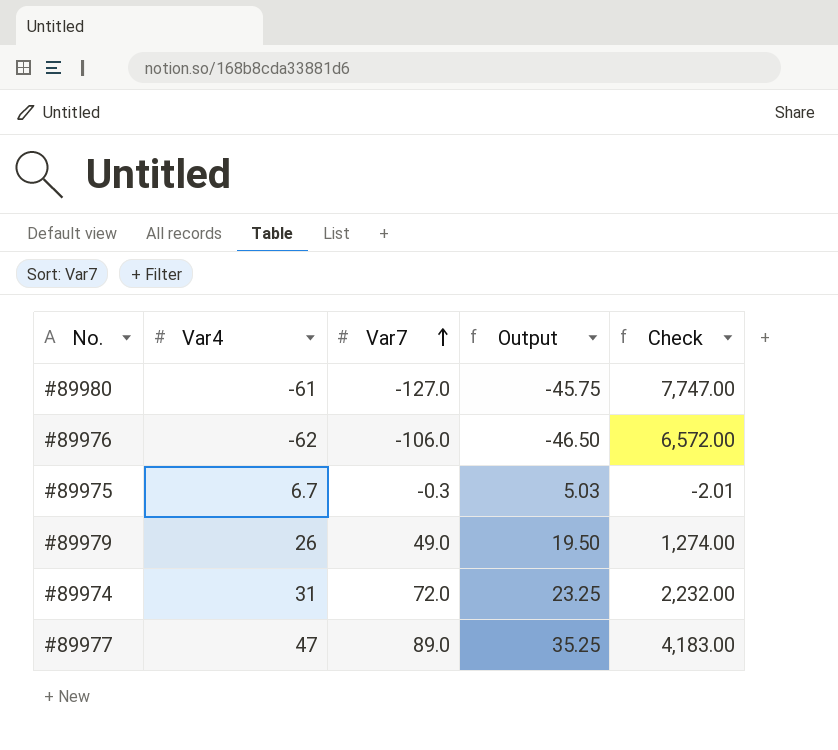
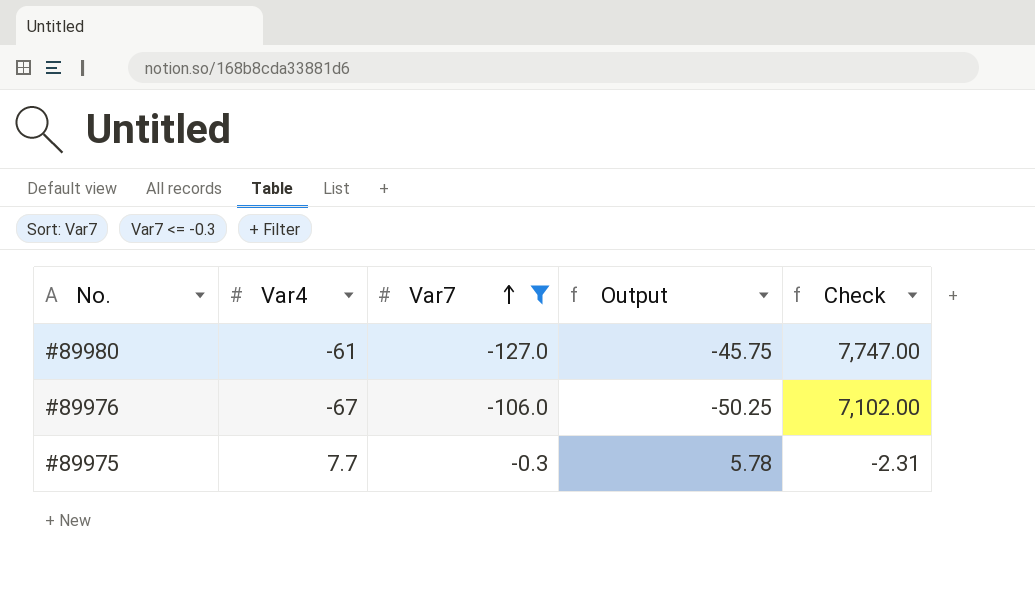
filter: none -> Var7 <= -0.3
#89976 | Var4: -62 -> -67
#89976 | Output: -46.50 -> -50.25
#89976 | Check: 6,572.00 -> 7,102.00
#89975 | Var4: 6.7 -> 7.7
#89975 | Output: 5.03 -> 5.78
#89975 | Check: -2.01 -> -2.31

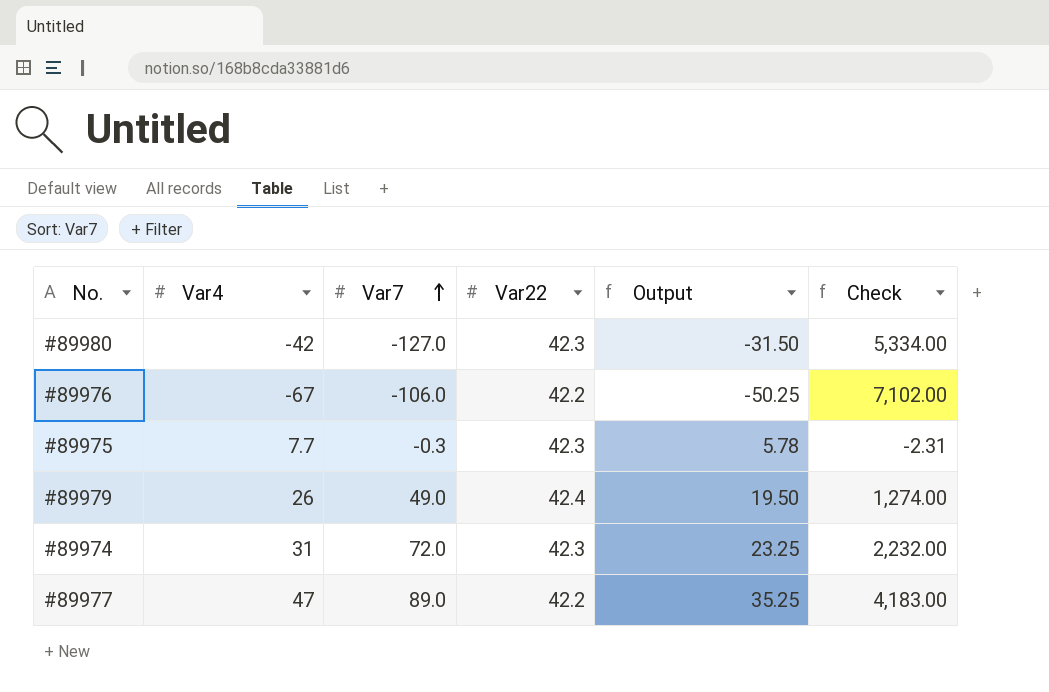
filter: Var7 <= -0.3 -> none
column Var22 | position: none -> 4
#89980 | Var4: -61 -> -42
#89980 | Output: -45.75 -> -31.50
#89980 | Check: 7,747.00 -> 5,334.00

